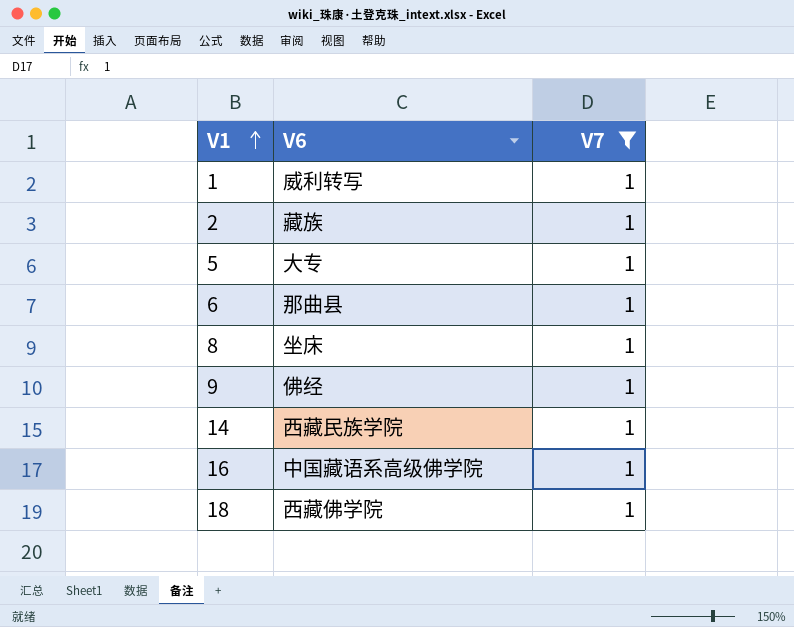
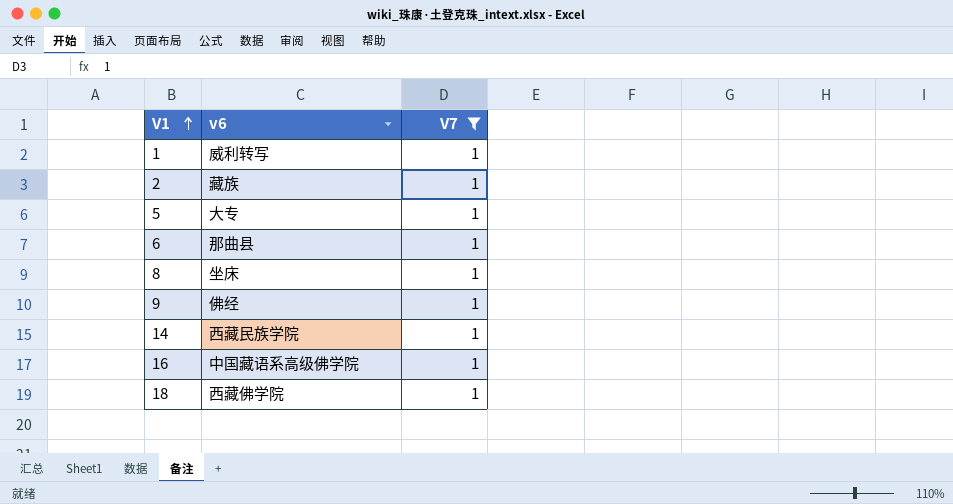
column name: V6 -> v6

